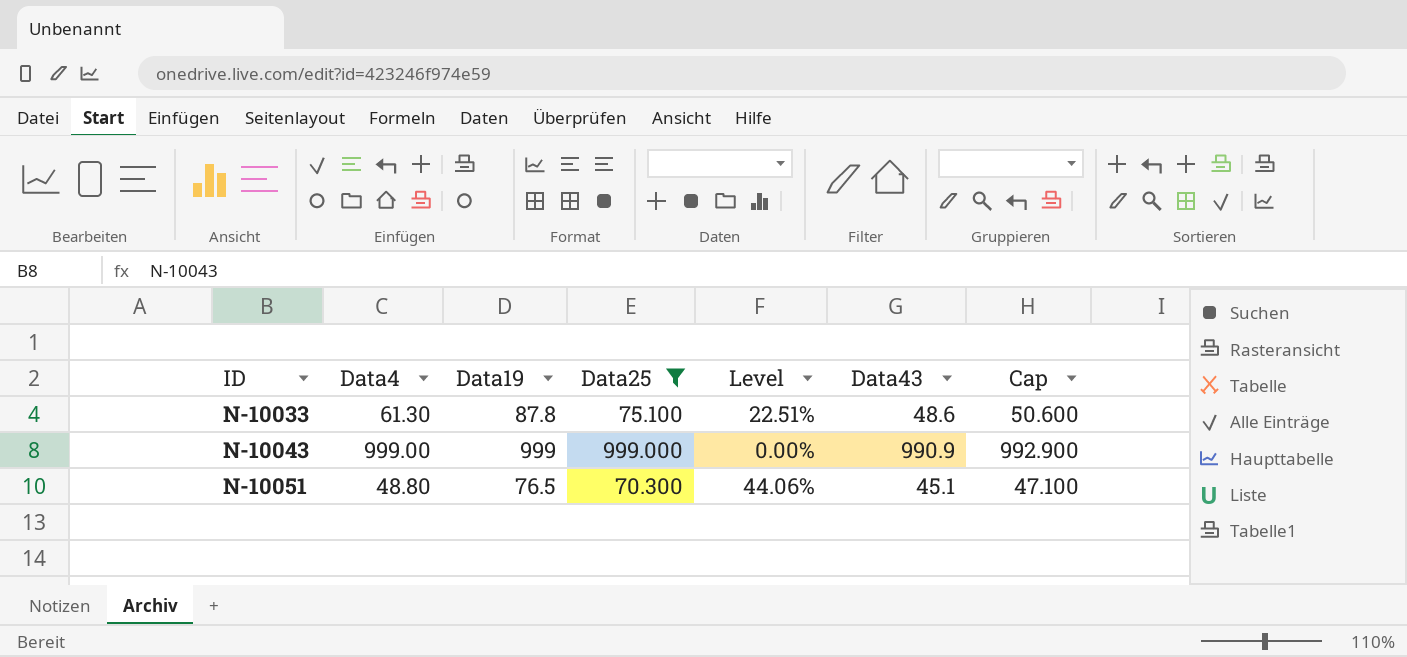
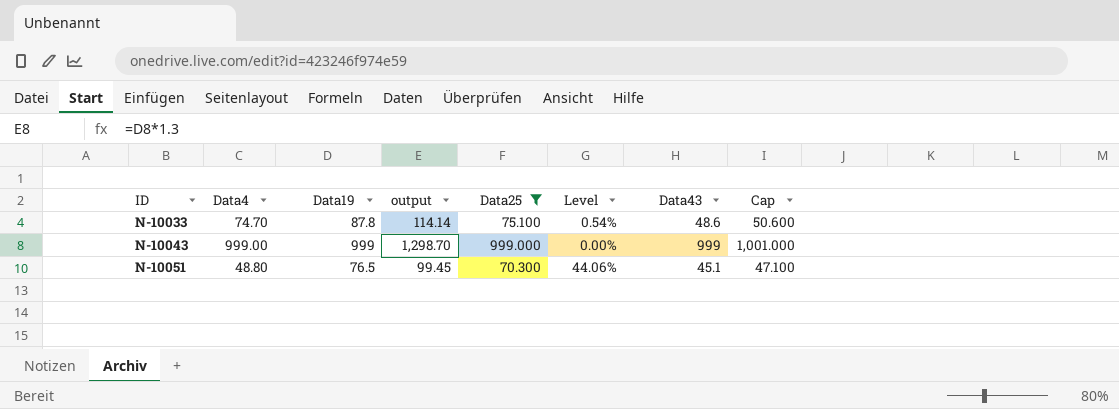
column output | formula: none -> [Data19] * 1.3
N-10033 | Data4: 61.30 -> 74.70
N-10033 | Level: 22.51% -> 0.54%
N-10043 | Data43: 990.9 -> 999
N-10043 | Cap: 992.900 -> 1,001.000

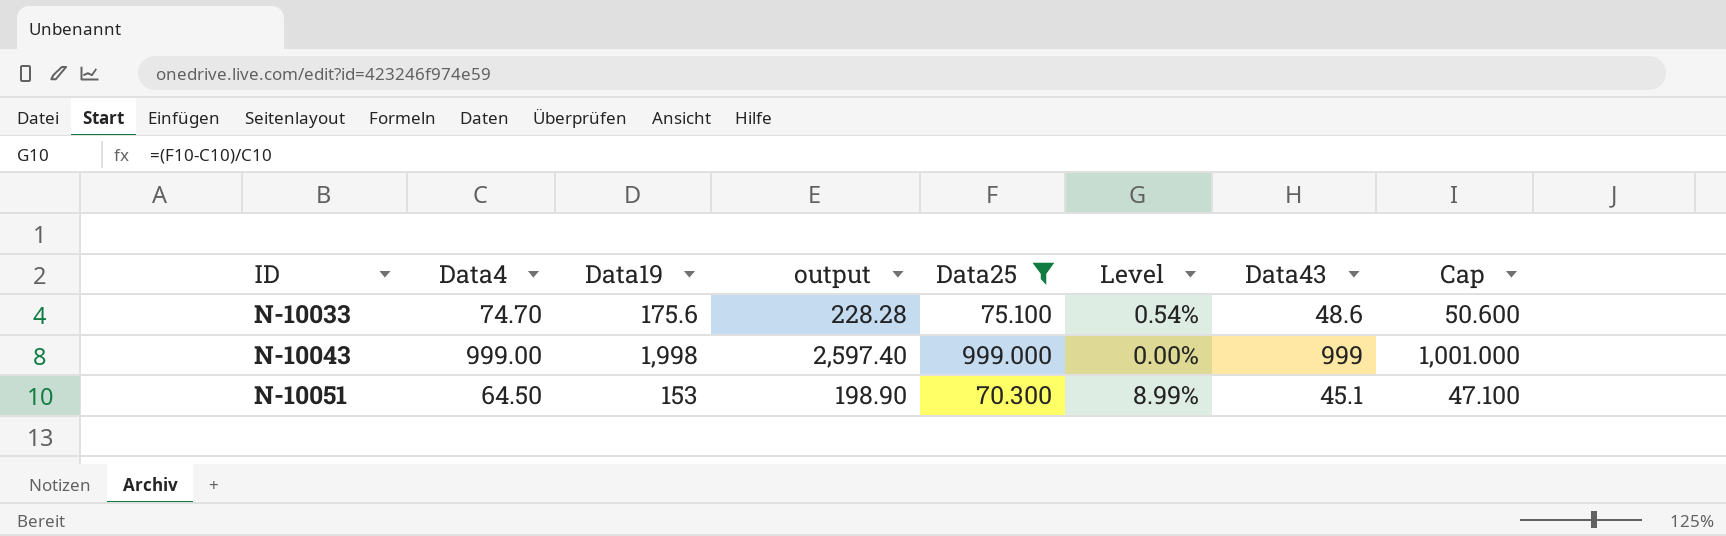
N-10033 | Data19: 87.8 -> 175.6
N-10033 | output: 114.14 -> 228.28
N-10043 | Data19: 999 -> 1,998
N-10043 | output: 1,298.70 -> 2,597.40
N-10051 | Data4: 48.80 -> 64.50
N-10051 | Data19: 76.5 -> 153
N-10051 | output: 99.45 -> 198.90
N-10051 | Level: 44.06% -> 8.99%

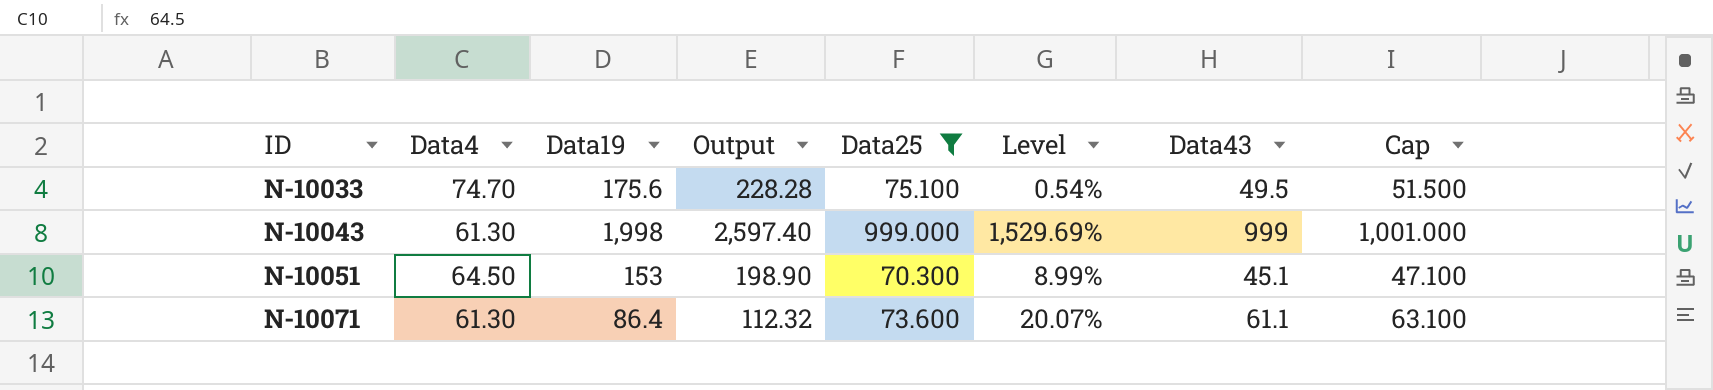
column name: output -> Output
N-10033 | Data43: 48.6 -> 49.5
N-10033 | Cap: 50.600 -> 51.500
N-10043 | Data4: 999.00 -> 61.30
N-10043 | Level: 0.00% -> 1,529.69%
row N-10071: none -> 61.30 | 86.4 | 112.32 | 73.600 | 20.07% | 61.1 | 63.100

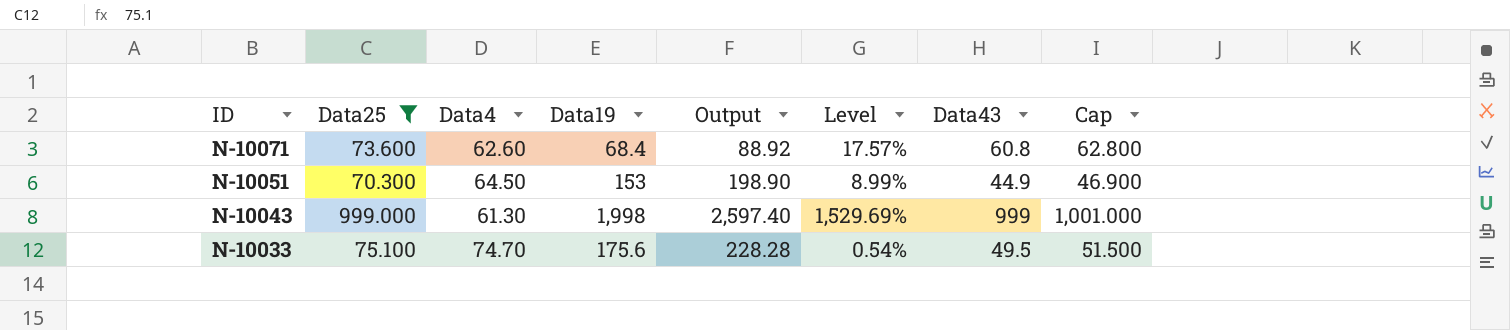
row order: ID ascending -> ID descending
column Data25 | position: 5 -> 2
N-10071 | Data4: 61.30 -> 62.60
N-10071 | Data19: 86.4 -> 68.4
N-10071 | Output: 112.32 -> 88.92
N-10071 | Level: 20.07% -> 17.57%
N-10071 | Data43: 61.1 -> 60.8
N-10071 | Cap: 63.100 -> 62.800
N-10051 | Data43: 45.1 -> 44.9
N-10051 | Cap: 47.100 -> 46.900

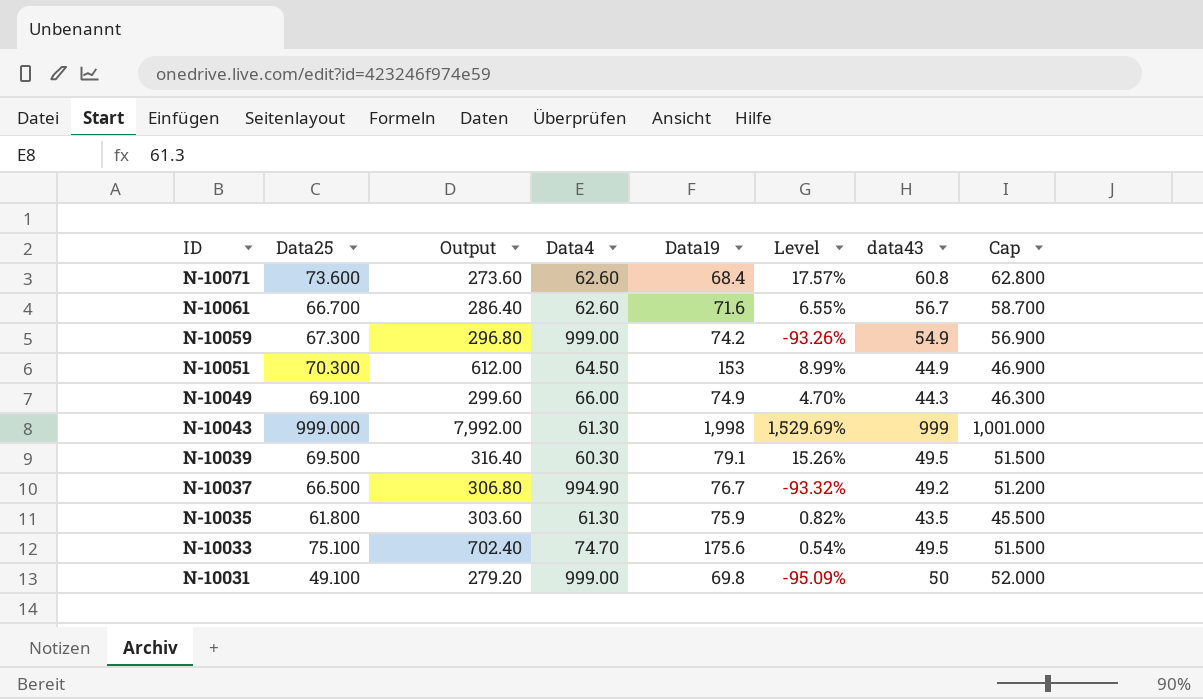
filter: Data25 >= 70.300 -> none
column Output | formula: [Data19] * 1.3 -> [Data19] * 4
column Output | position: 5 -> 3
column name: Data43 -> data43

